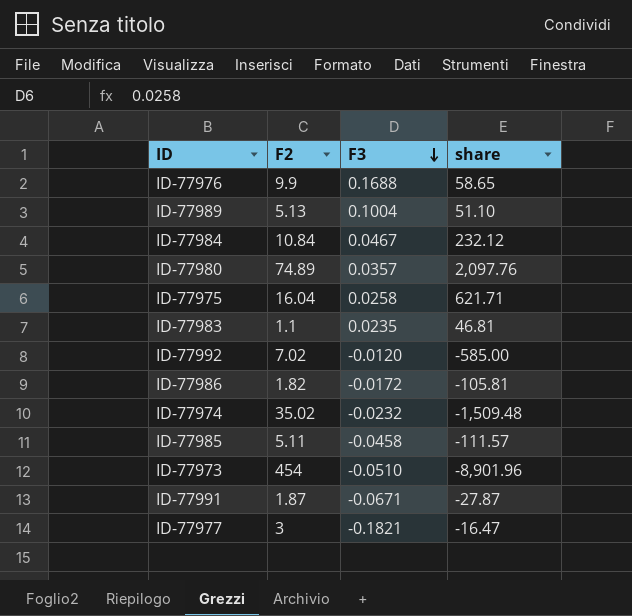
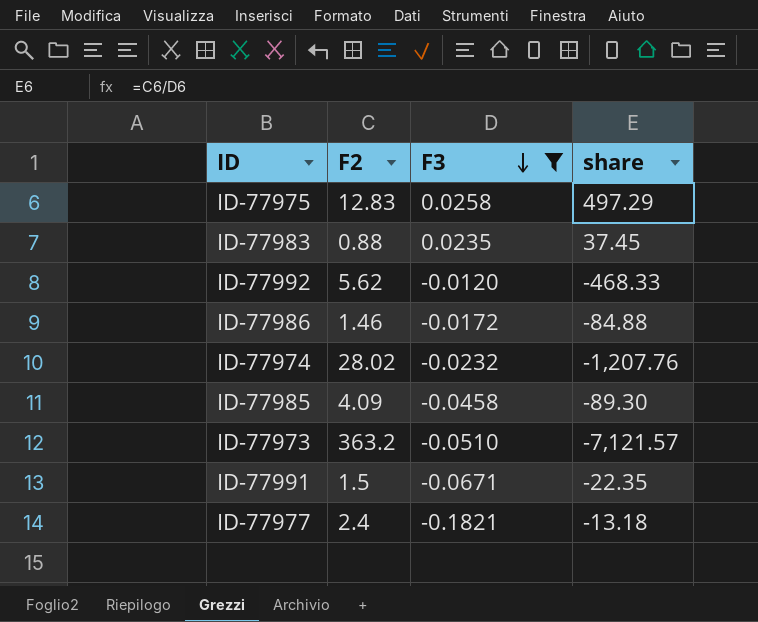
filter: none -> F3 <= 0.0258
ID-77975 | F2: 16.04 -> 12.83
ID-77975 | share: 621.71 -> 497.29
ID-77983 | F2: 1.1 -> 0.88
ID-77983 | share: 46.81 -> 37.45
ID-77992 | F2: 7.02 -> 5.62
ID-77992 | share: -585.00 -> -468.33
ID-77986 | F2: 1.82 -> 1.46
ID-77986 | share: -105.81 -> -84.88
ID-77974 | F2: 35.02 -> 28.02
ID-77974 | share: -1,509.48 -> -1,207.76
ID-77985 | F2: 5.11 -> 4.09
ID-77985 | share: -111.57 -> -89.30
ID-77973 | F2: 454 -> 363.2
ID-77973 | share: -8,901.96 -> -7,121.57
ID-77991 | F2: 1.87 -> 1.5
ID-77991 | share: -27.87 -> -22.35
ID-77977 | F2: 3 -> 2.4
ID-77977 | share: -16.47 -> -13.18

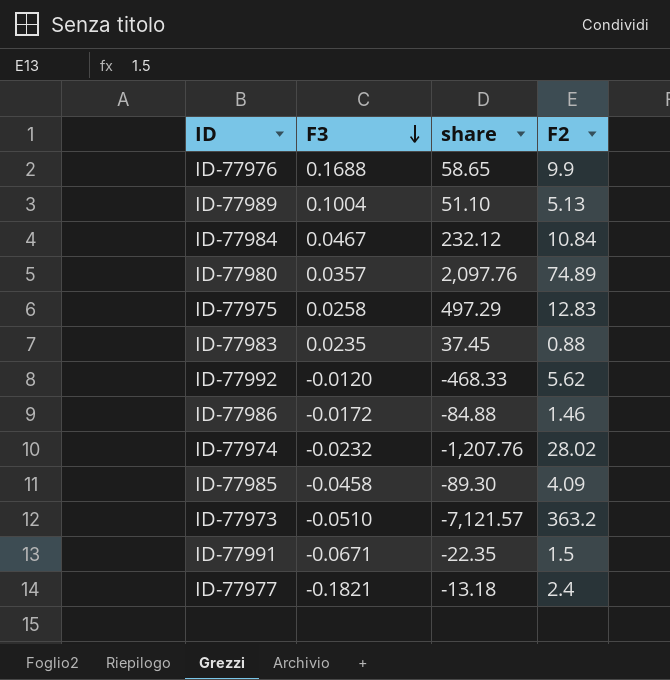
filter: F3 <= 0.0258 -> none
column F2 | position: 2 -> 4

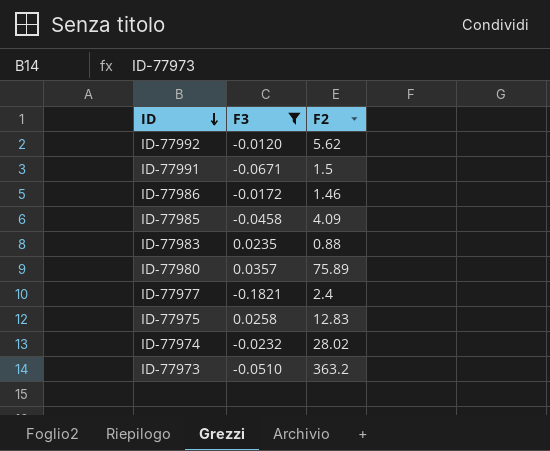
filter: none -> F3 <= 0.0357
row order: F3 descending -> ID descending
column share | formula: [F2] / [F3] -> none
ID-77980 | F2: 74.89 -> 75.89

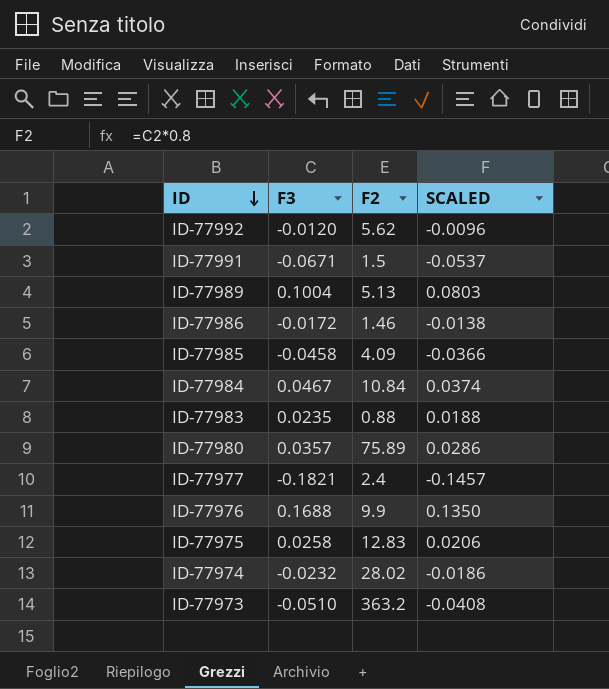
filter: F3 <= 0.0357 -> none
column SCALED | formula: none -> [F3] * 0.8

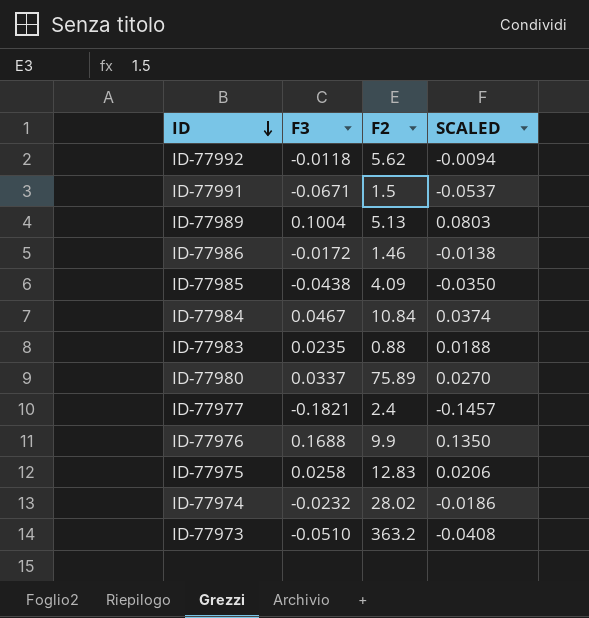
ID-77992 | F3: -0.0120 -> -0.0118
ID-77992 | SCALED: -0.0096 -> -0.0094
ID-77985 | F3: -0.0458 -> -0.0438
ID-77985 | SCALED: -0.0366 -> -0.0350
ID-77980 | F3: 0.0357 -> 0.0337
ID-77980 | SCALED: 0.0286 -> 0.0270

